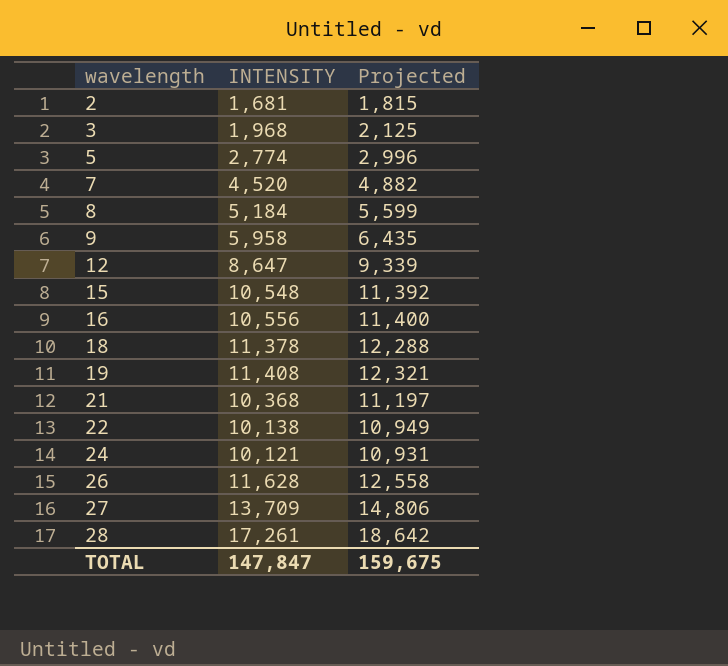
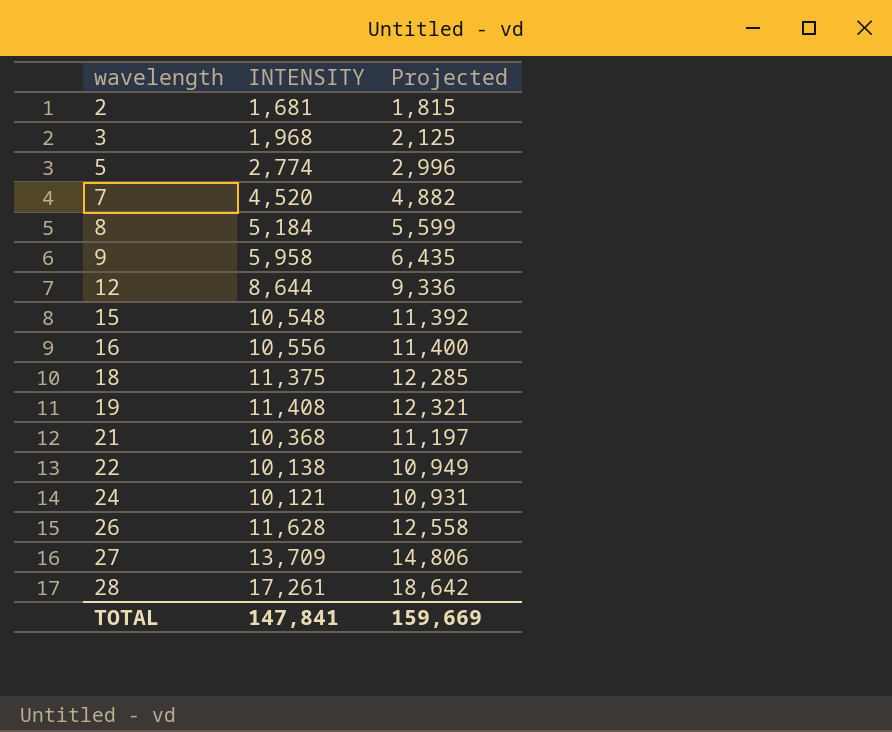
12 | INTENSITY: 8,647 -> 8,644
12 | Projected: 9,339 -> 9,336
18 | INTENSITY: 11,378 -> 11,375
18 | Projected: 12,288 -> 12,285
TOTAL | INTENSITY: 147,847 -> 147,841
TOTAL | Projected: 159,675 -> 159,669

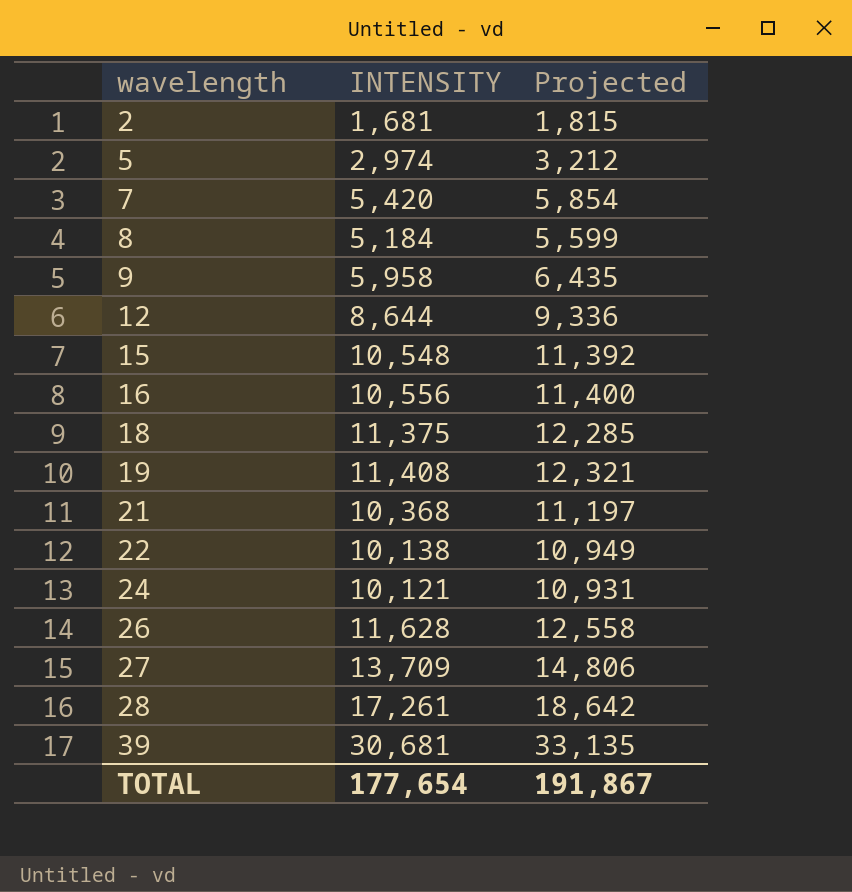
row 3: 1,968 | 2,125 -> none
5 | INTENSITY: 2,774 -> 2,974
5 | Projected: 2,996 -> 3,212
7 | INTENSITY: 4,520 -> 5,420
7 | Projected: 4,882 -> 5,854
row 39: none -> 30,681 | 33,135
TOTAL | INTENSITY: 147,841 -> 177,654
TOTAL | Projected: 159,669 -> 191,867

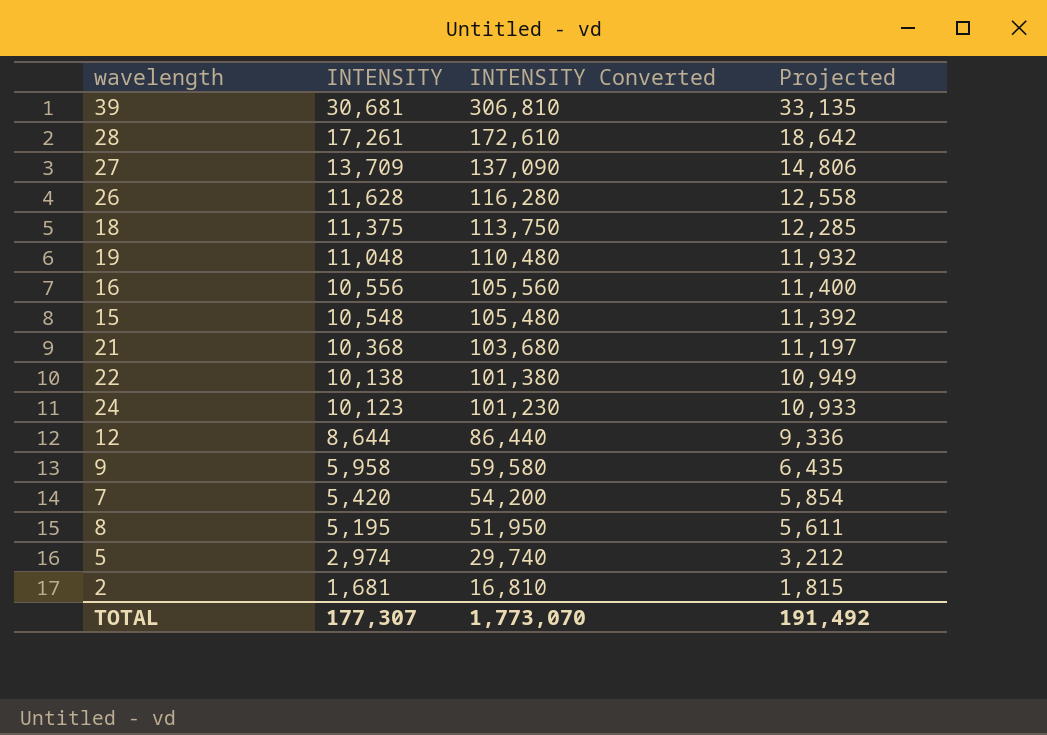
row order: wavelength ascending -> INTENSITY descending
column INTENSITY Converted | formula: none -> [INTENSITY] * 10
19 | INTENSITY: 11,408 -> 11,048
19 | Projected: 12,321 -> 11,932
24 | INTENSITY: 10,121 -> 10,123
24 | Projected: 10,931 -> 10,933
8 | INTENSITY: 5,184 -> 5,195
8 | Projected: 5,599 -> 5,611
TOTAL | INTENSITY: 177,654 -> 177,307
TOTAL | Projected: 191,867 -> 191,492

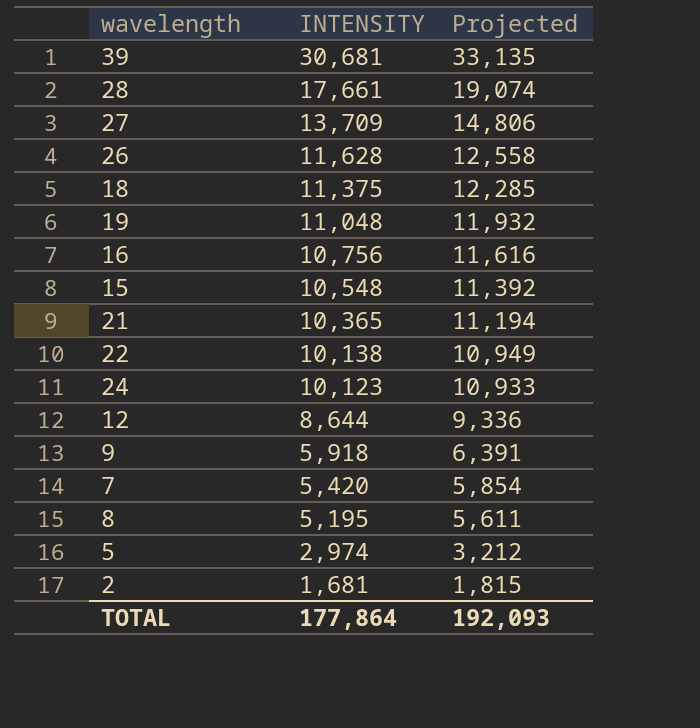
column INTENSITY Converted | formula: [INTENSITY] * 10 -> none
28 | INTENSITY: 17,261 -> 17,661
28 | Projected: 18,642 -> 19,074
16 | INTENSITY: 10,556 -> 10,756
16 | Projected: 11,400 -> 11,616
21 | INTENSITY: 10,368 -> 10,365
21 | Projected: 11,197 -> 11,194
9 | INTENSITY: 5,958 -> 5,918
9 | Projected: 6,435 -> 6,391
TOTAL | INTENSITY: 177,307 -> 177,864
TOTAL | Projected: 191,492 -> 192,093

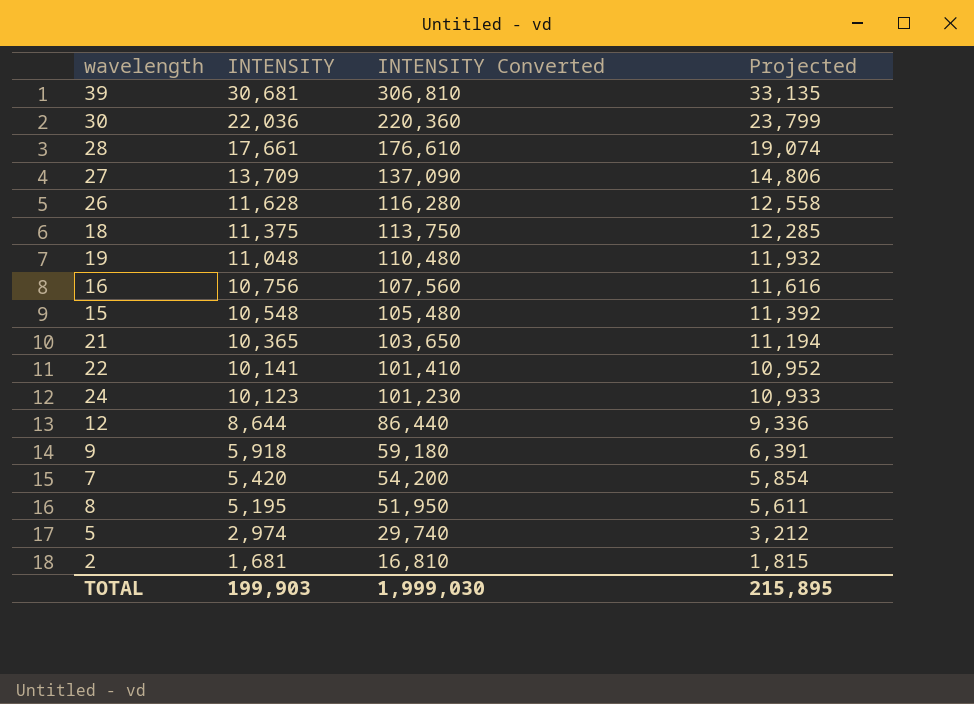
column INTENSITY Converted | formula: none -> [INTENSITY] * 10
row 30: none -> 22,036 | 220,360 | 23,799
22 | INTENSITY: 10,138 -> 10,141
22 | Projected: 10,949 -> 10,952
TOTAL | INTENSITY: 177,864 -> 199,903
TOTAL | Projected: 192,093 -> 215,895

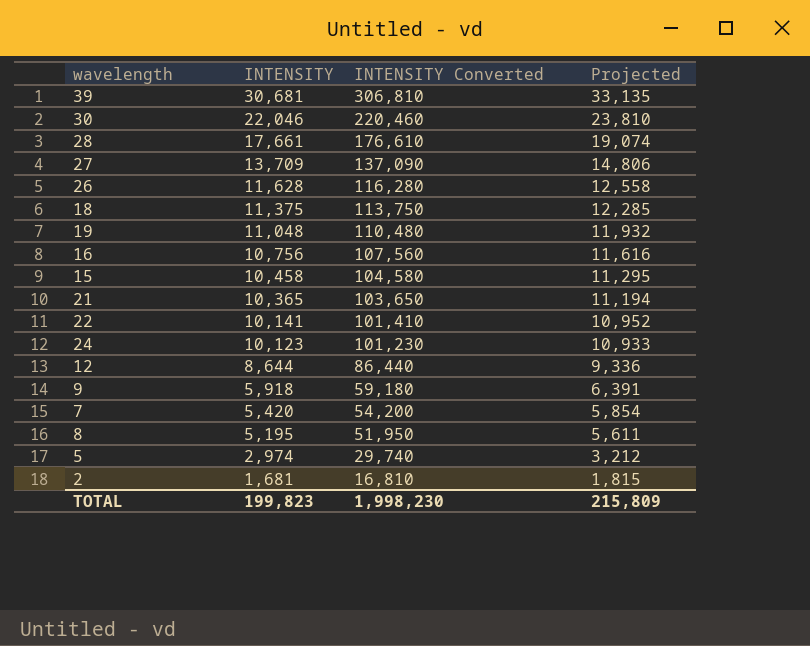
30 | INTENSITY: 22,036 -> 22,046
30 | INTENSITY Converted: 220,360 -> 220,460
30 | Projected: 23,799 -> 23,810
15 | INTENSITY: 10,548 -> 10,458
15 | INTENSITY Converted: 105,480 -> 104,580
15 | Projected: 11,392 -> 11,295
TOTAL | INTENSITY: 199,903 -> 199,823
TOTAL | INTENSITY Converted: 1,999,030 -> 1,998,230
TOTAL | Projected: 215,895 -> 215,809

